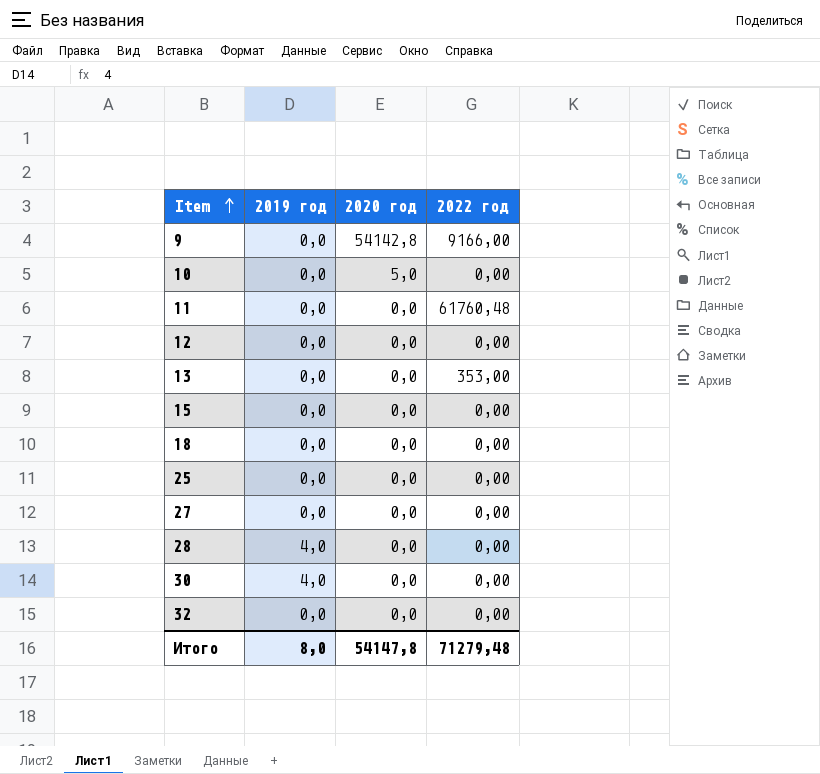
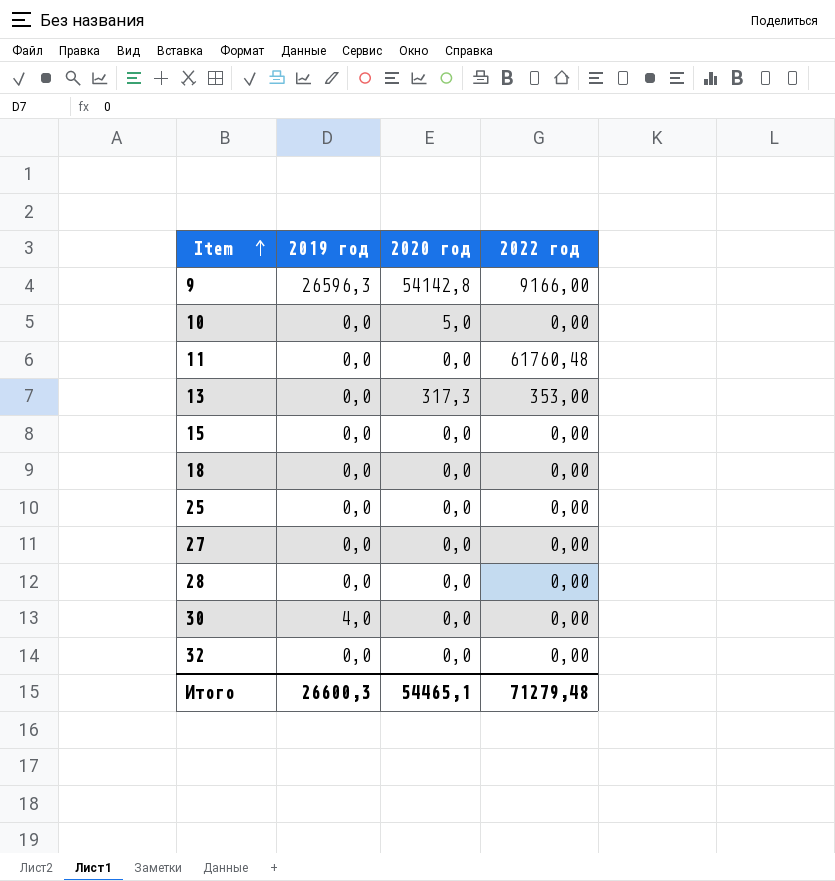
row 12: 0,0 | 0,0 | 0,00 -> none
9 | 2019 год: 0,0 -> 26596,3
13 | 2020 год: 0,0 -> 317,3
28 | 2019 год: 4,0 -> 0,0
Итого | 2019 год: 8,0 -> 26600,3
Итого | 2020 год: 54147,8 -> 54465,1

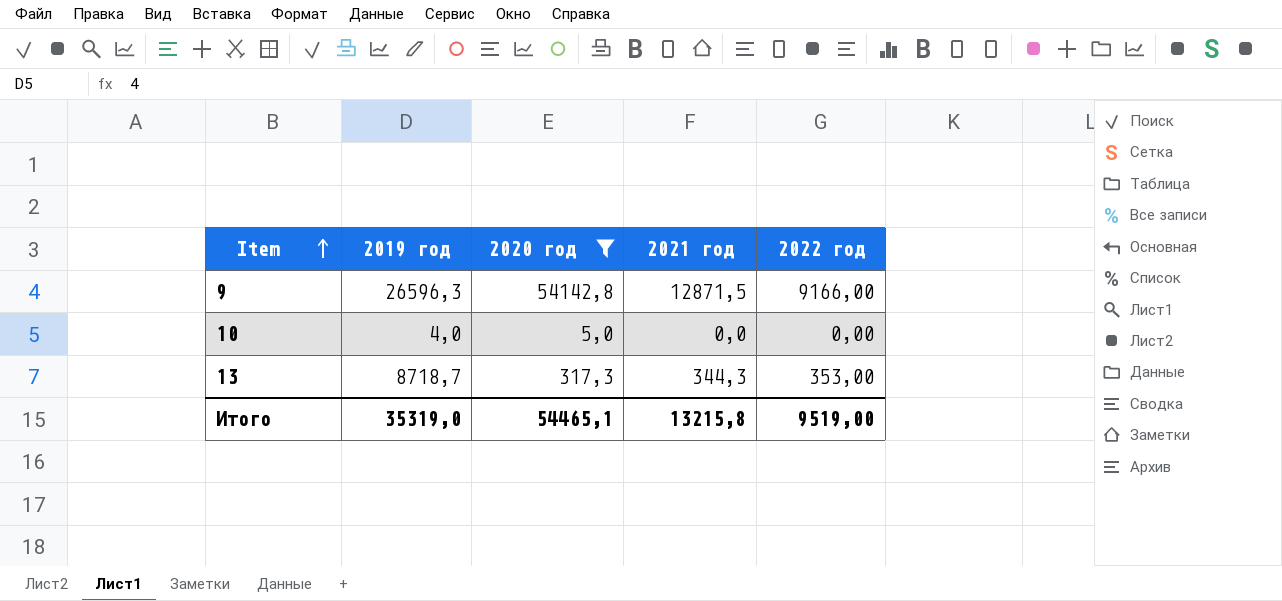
filter: none -> 2020 год != 0,0
column 2021 год | position: none -> 4
10 | 2019 год: 0,0 -> 4,0
13 | 2019 год: 0,0 -> 8718,7
Итого | 2019 год: 26600,3 -> 35319,0
Итого | 2022 год: 71279,48 -> 9519,00

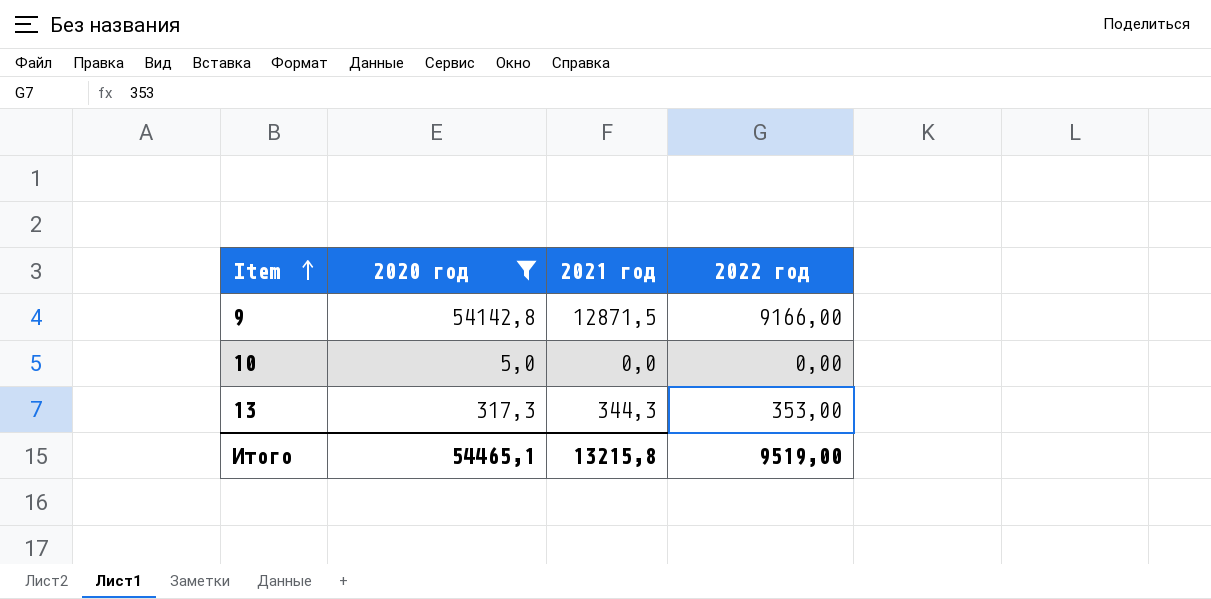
column 2019 год | position: 2 -> none

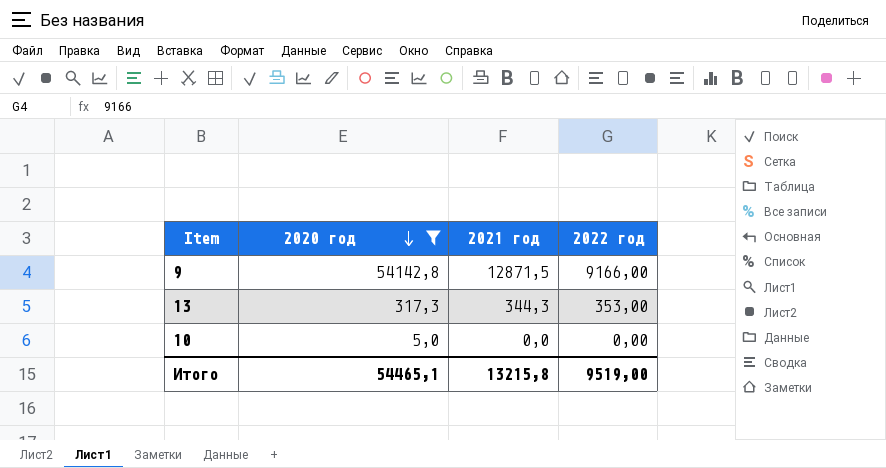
row order: Item ascending -> 2020 год descending

